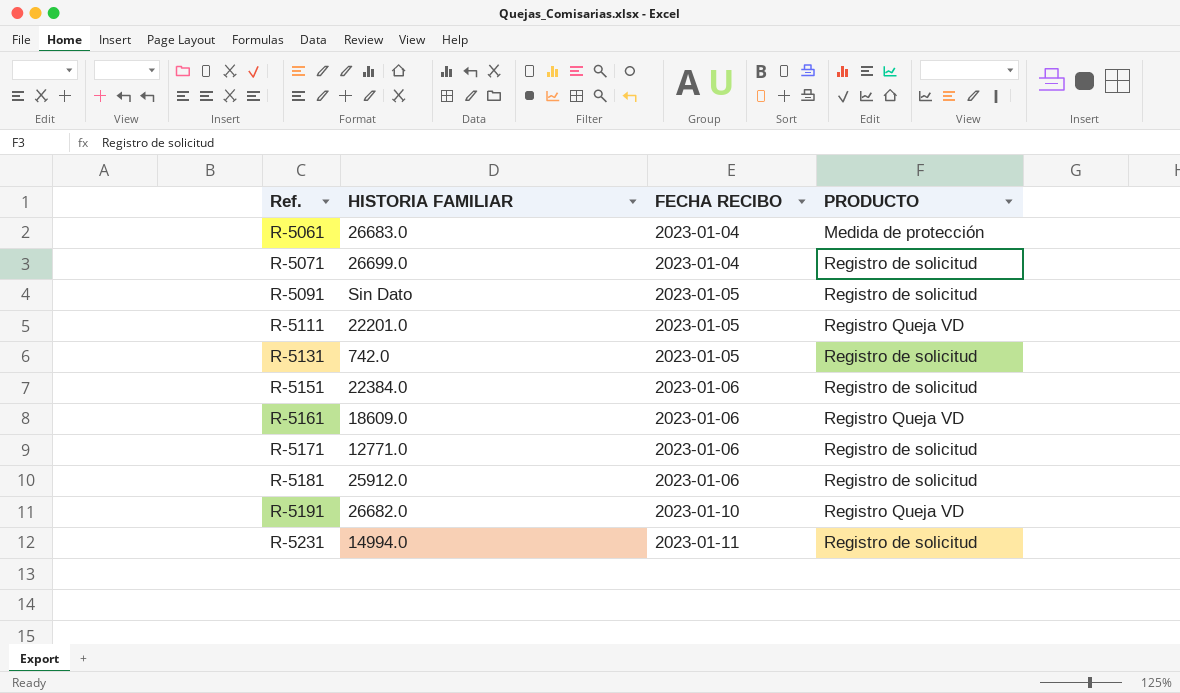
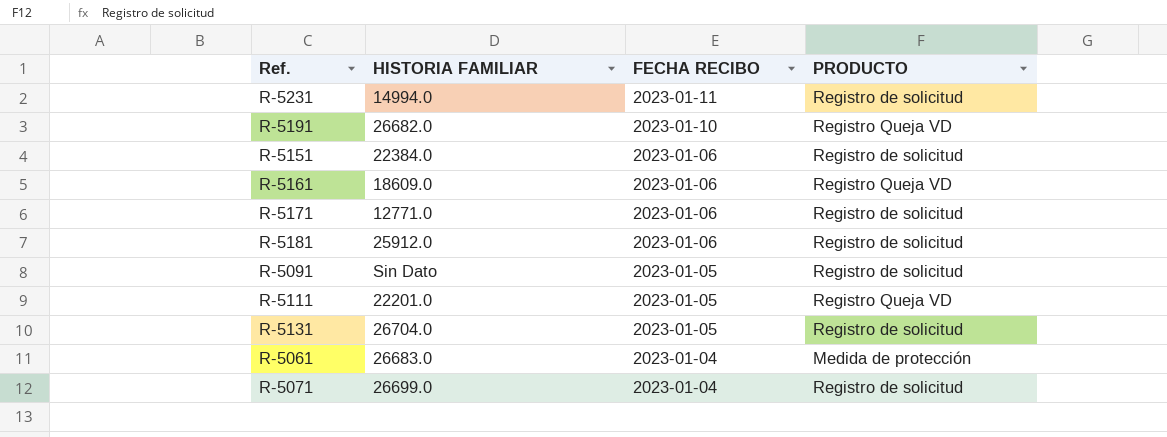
row order: Ref. ascending -> FECHA RECIBO descending
R-5131 | HISTORIA FAMILIAR: 742.0 -> 26704.0

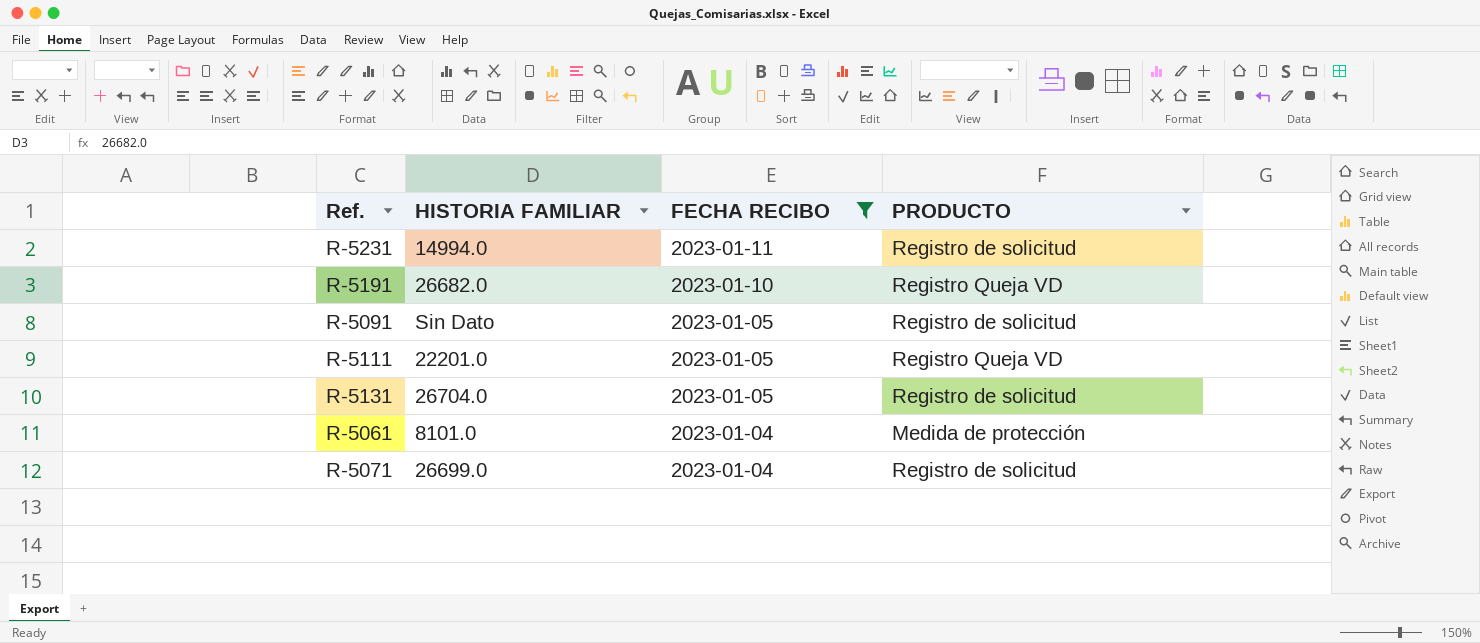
filter: none -> FECHA RECIBO != 2023-01-06
R-5061 | HISTORIA FAMILIAR: 26683.0 -> 8101.0

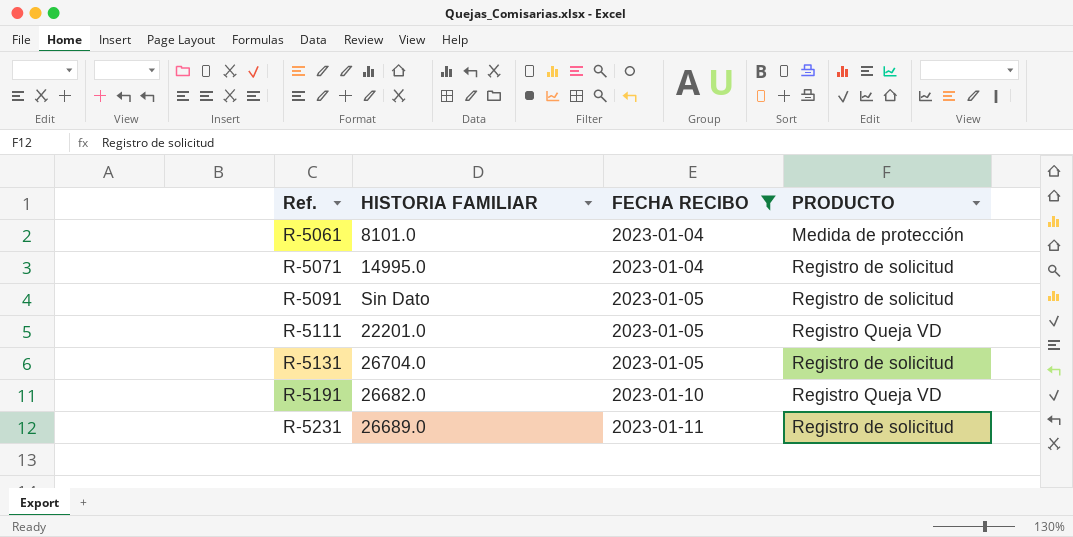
row order: FECHA RECIBO descending -> Ref. ascending
R-5071 | HISTORIA FAMILIAR: 26699.0 -> 14995.0
R-5231 | HISTORIA FAMILIAR: 14994.0 -> 26689.0

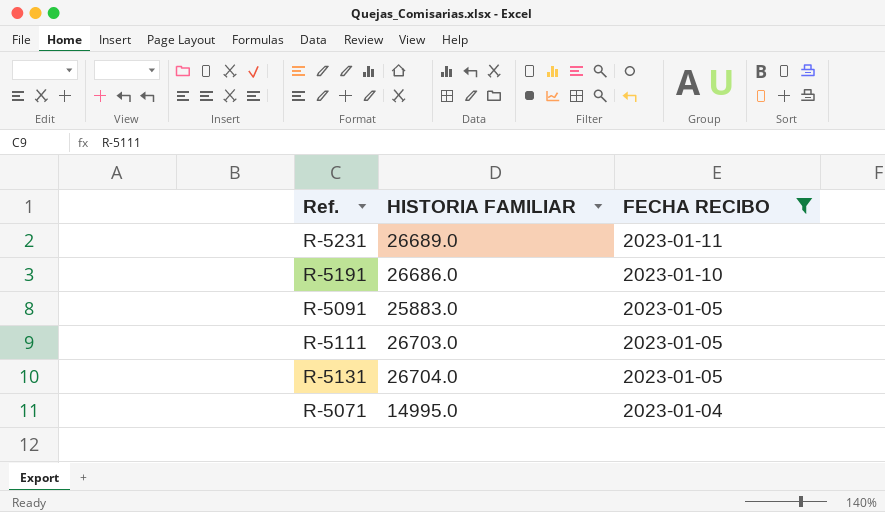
row order: Ref. ascending -> FECHA RECIBO descending
column PRODUCTO | position: 4 -> none
row R-5061: 8101.0 | 2023-01-04 | Medida de protección -> none
R-5191 | HISTORIA FAMILIAR: 26682.0 -> 26686.0
R-5091 | HISTORIA FAMILIAR: Sin Dato -> 25883.0
R-5111 | HISTORIA FAMILIAR: 22201.0 -> 26703.0

